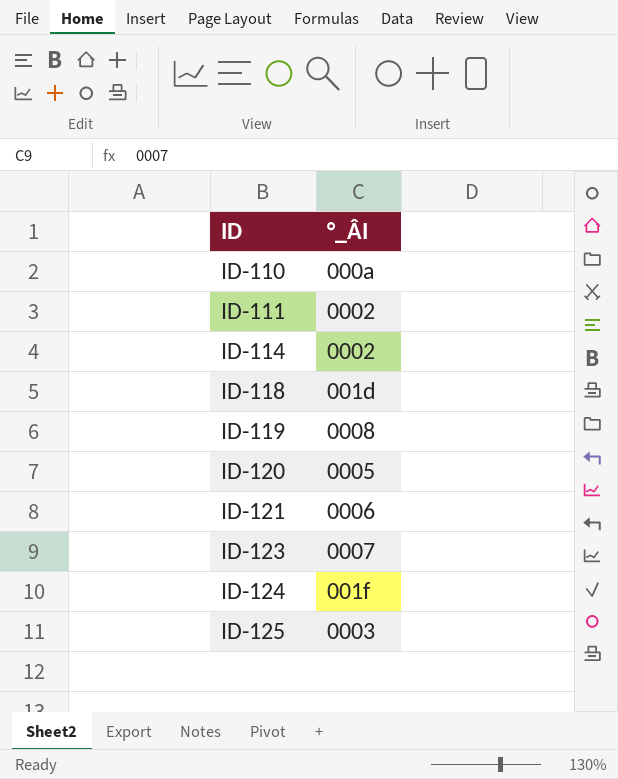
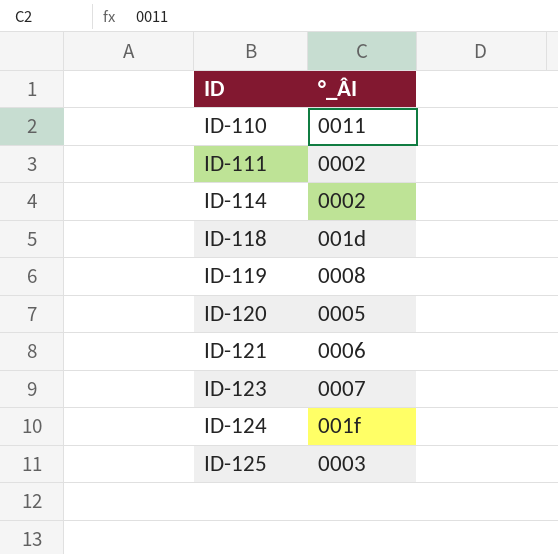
ID-110 | °_ÂI: 000a -> 0011

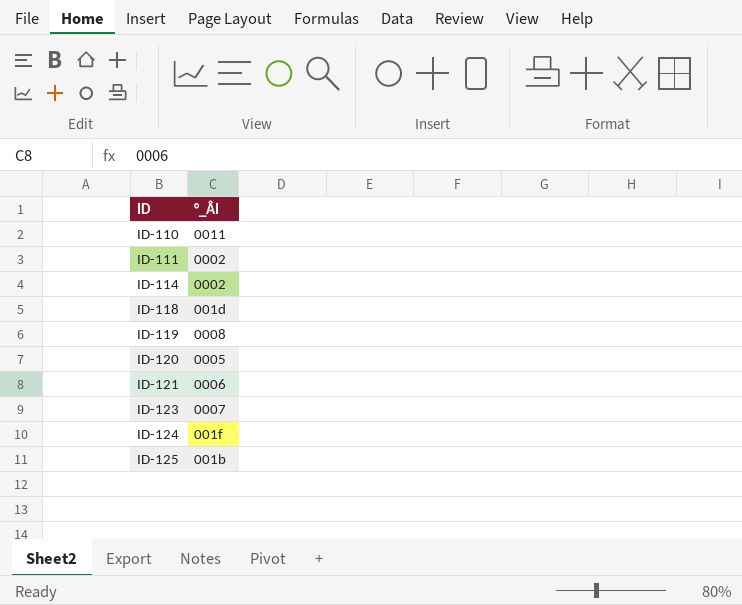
ID-125 | °_ÂI: 0003 -> 001b

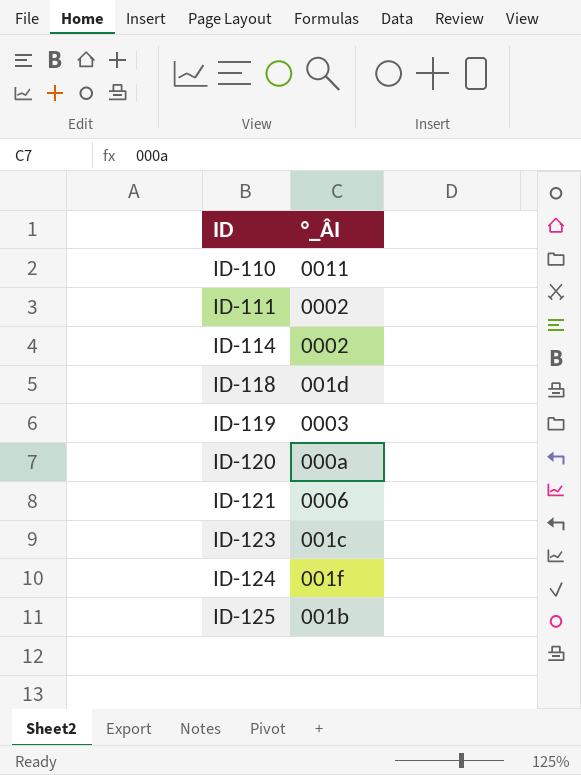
ID-119 | °_ÂI: 0008 -> 0003
ID-120 | °_ÂI: 0005 -> 000a
ID-123 | °_ÂI: 0007 -> 001c

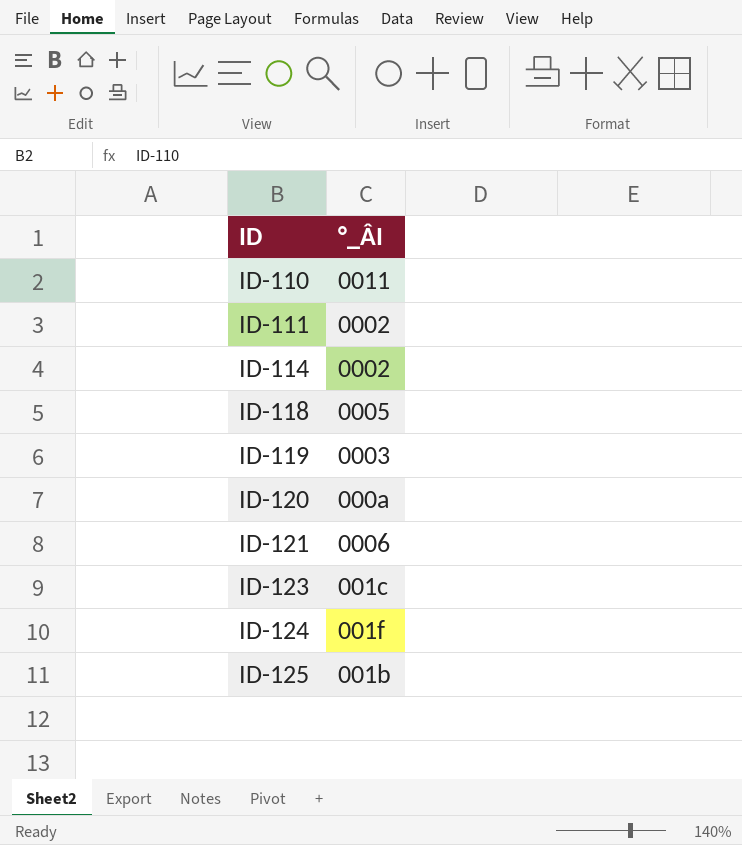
ID-118 | °_ÂI: 001d -> 0005

